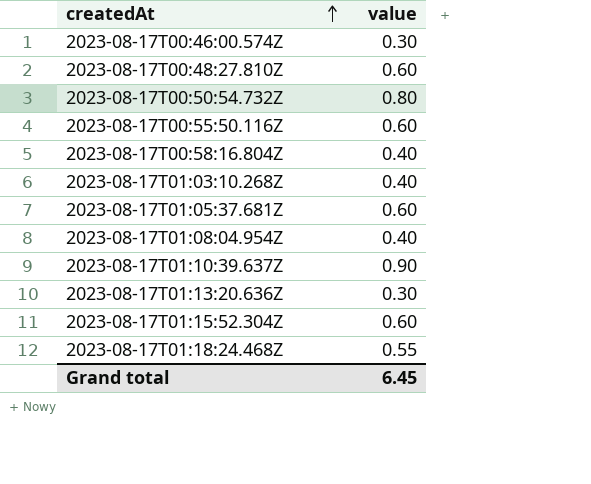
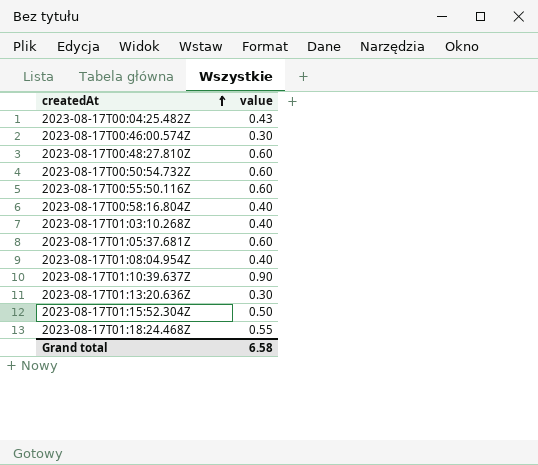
row 2023-08-17T00:04:25.482Z: none -> 0.43
2023-08-17T00:50:54.732Z | value: 0.80 -> 0.60
2023-08-17T01:15:52.304Z | value: 0.60 -> 0.50
Grand total | value: 6.45 -> 6.58

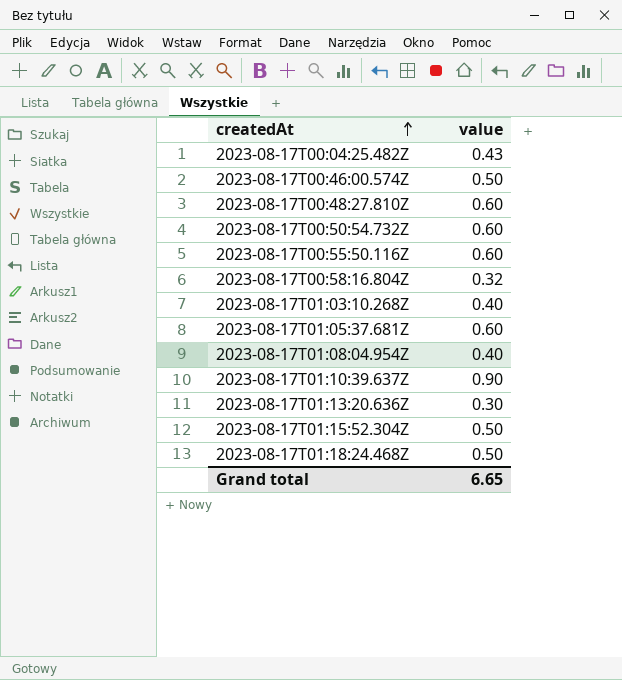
2023-08-17T00:46:00.574Z | value: 0.30 -> 0.50
2023-08-17T00:58:16.804Z | value: 0.40 -> 0.32
2023-08-17T01:18:24.468Z | value: 0.55 -> 0.50
Grand total | value: 6.58 -> 6.65

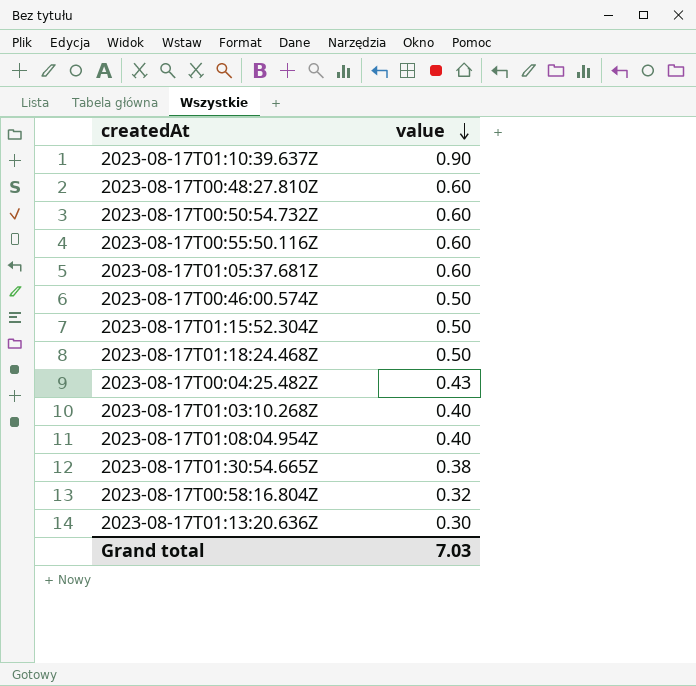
row order: createdAt ascending -> value descending
row 2023-08-17T01:30:54.665Z: none -> 0.38
Grand total | value: 6.65 -> 7.03

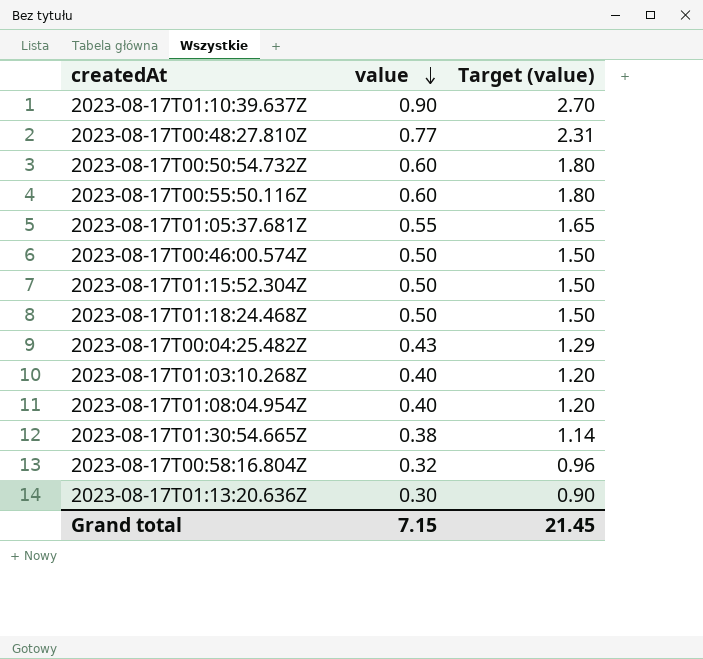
column Target (value) | formula: none -> [value] * 3
2023-08-17T00:48:27.810Z | value: 0.60 -> 0.77
2023-08-17T01:05:37.681Z | value: 0.60 -> 0.55
Grand total | value: 7.03 -> 7.15

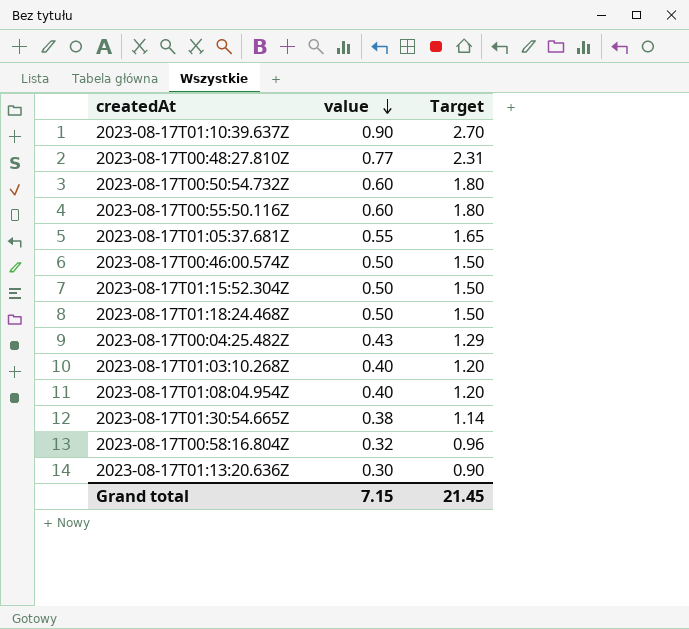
column name: Target (value) -> Target

